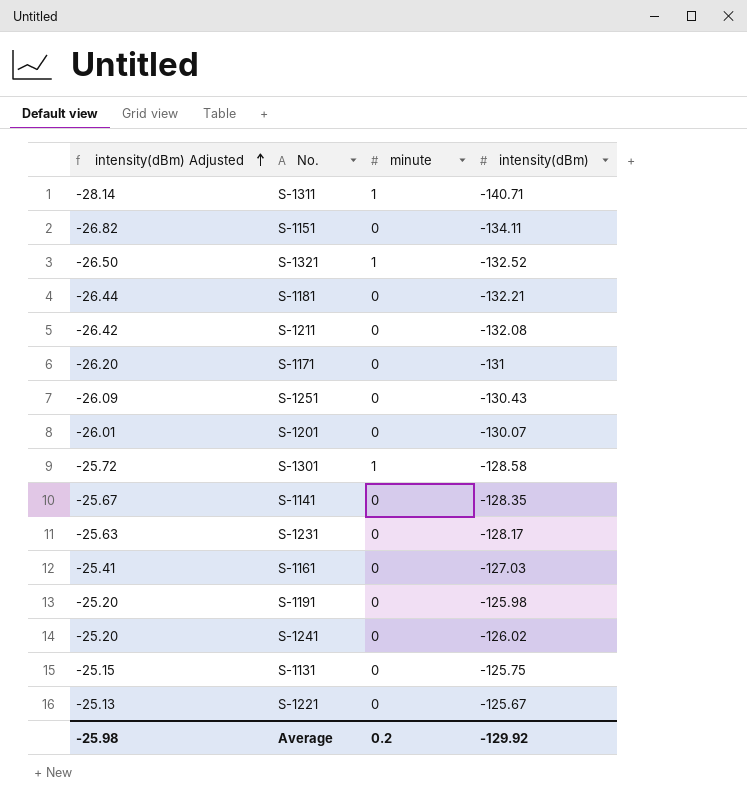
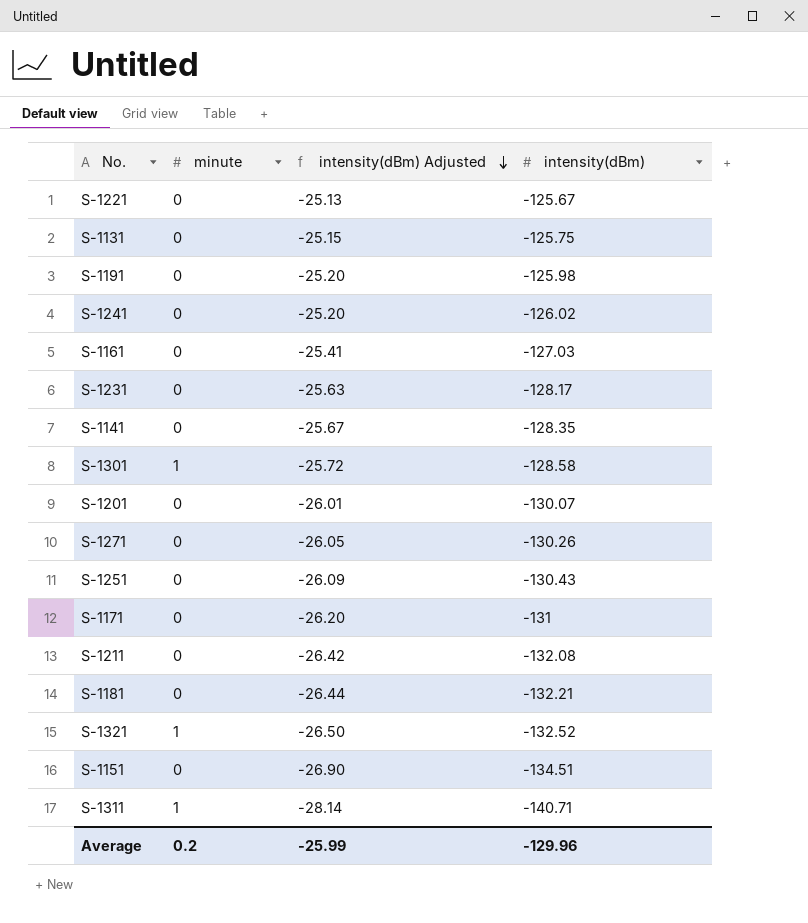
row order: intensity(dBm) Adjusted ascending -> intensity(dBm) Adjusted descending
column intensity(dBm) Adjusted | position: 1 -> 3
row S-1271: none -> 0 | -26.05 | -130.26
S-1151 | intensity(dBm) Adjusted: -26.82 -> -26.90
S-1151 | intensity(dBm): -134.11 -> -134.51
Average | intensity(dBm) Adjusted: -25.98 -> -25.99
Average | intensity(dBm): -129.92 -> -129.96

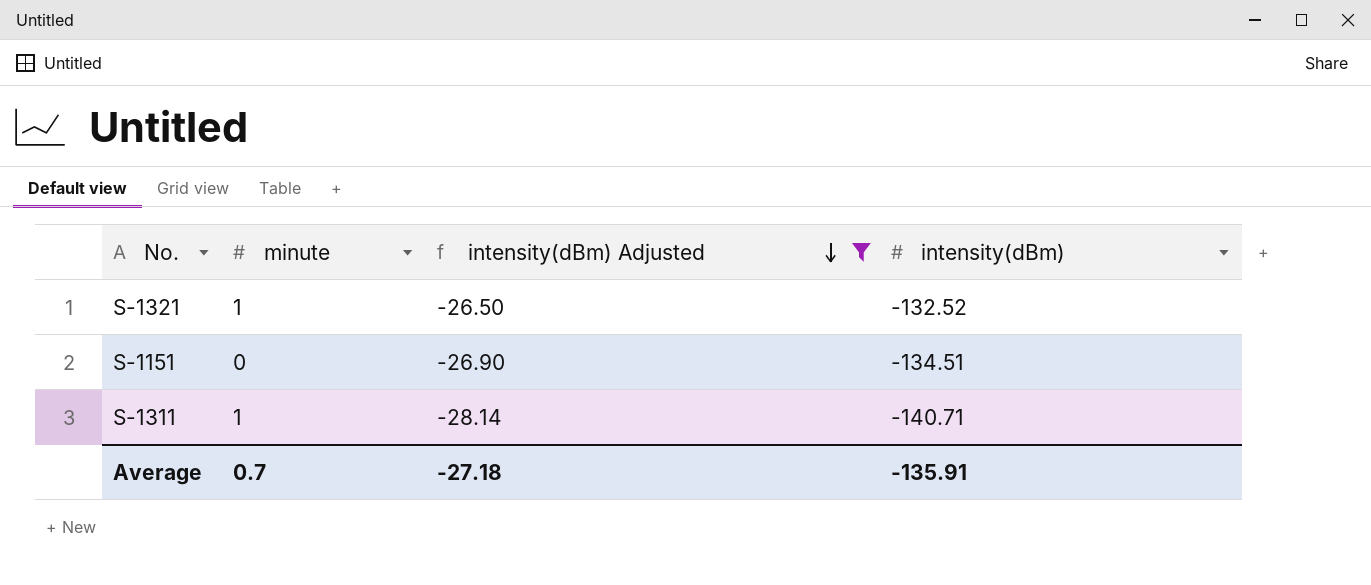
filter: none -> intensity(dBm) Adjusted <= -26.50
Average | minute: 0.2 -> 0.7
Average | intensity(dBm) Adjusted: -25.99 -> -27.18
Average | intensity(dBm): -129.96 -> -135.91

